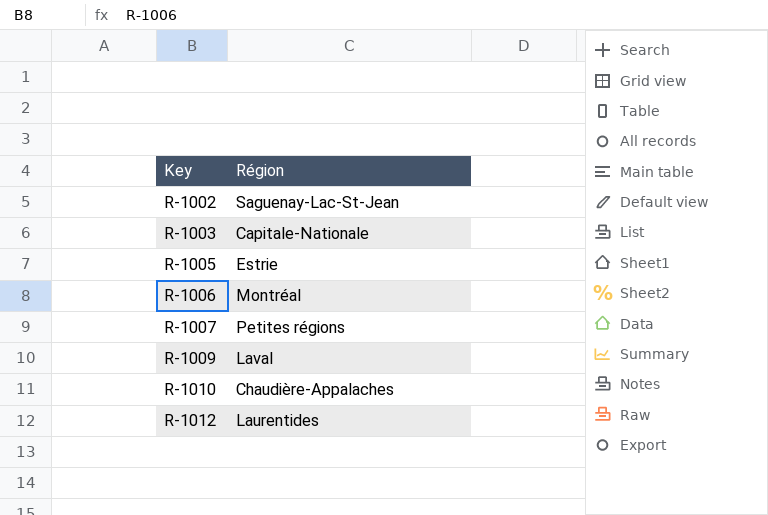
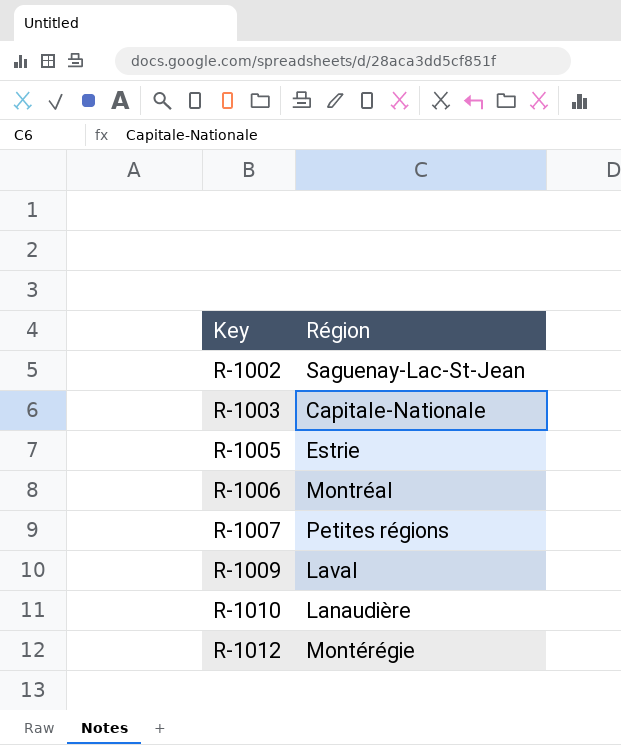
R-1010 | Région: Chaudière-Appalaches -> Lanaudière
R-1012 | Région: Laurentides -> Montérégie

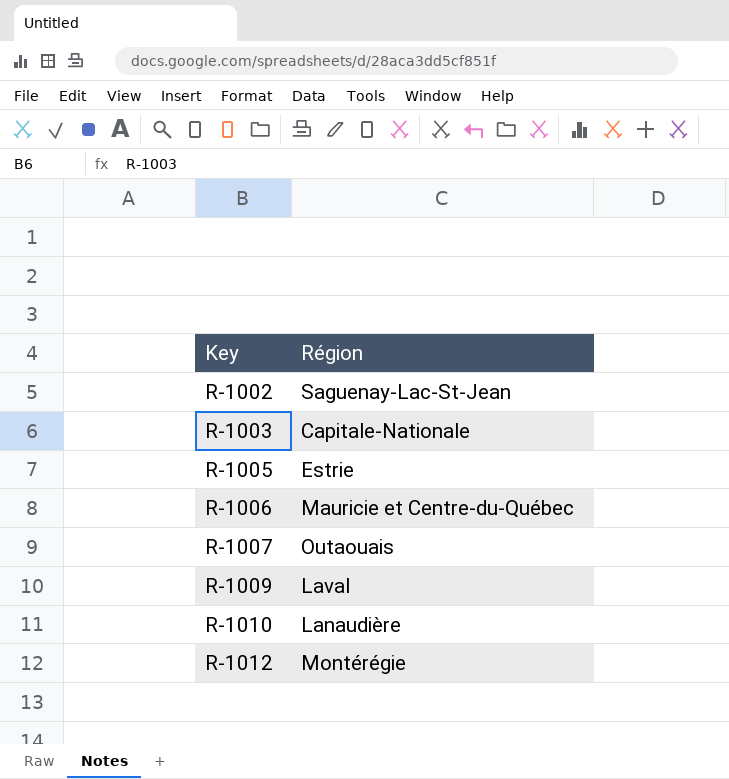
R-1006 | Région: Montréal -> Mauricie et Centre-du-Québec
R-1007 | Région: Petites régions -> Outaouais

